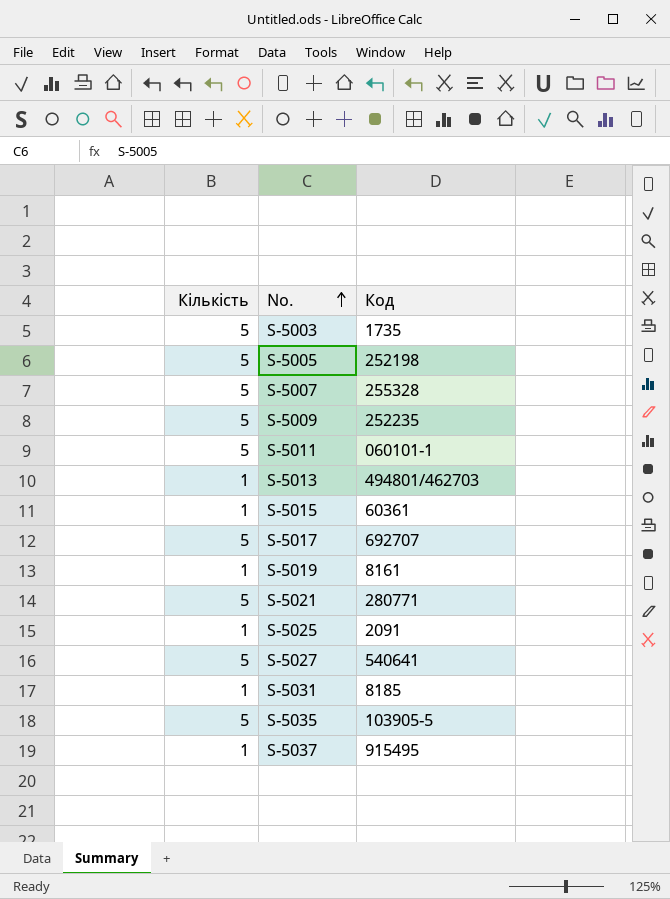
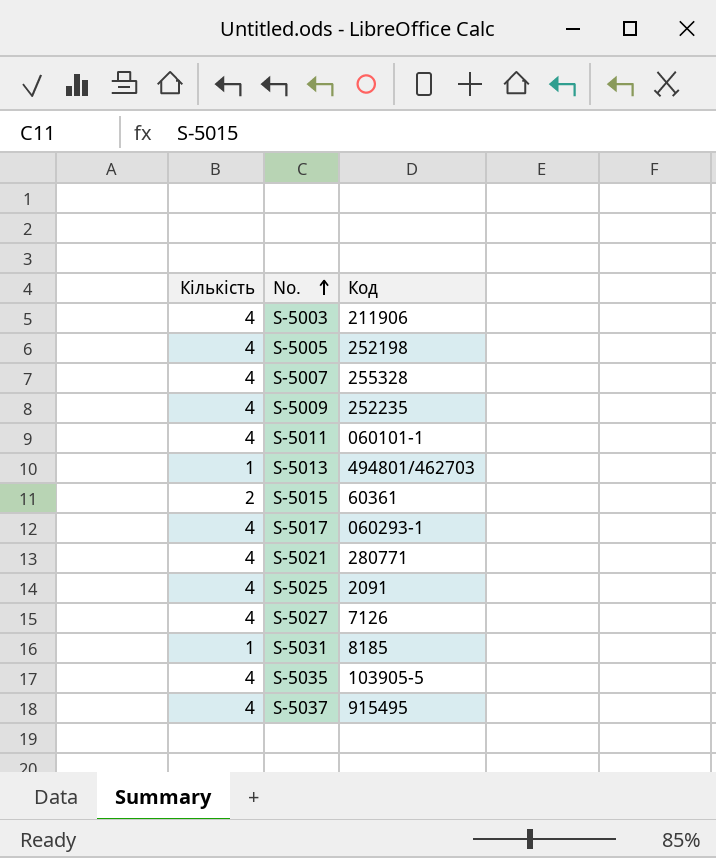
row S-5019: 1 | 8161 -> none
S-5003 | Кількість: 5 -> 4
S-5003 | Код: 1735 -> 211906
S-5005 | Кількість: 5 -> 4
S-5007 | Кількість: 5 -> 4
S-5009 | Кількість: 5 -> 4
S-5011 | Кількість: 5 -> 4
S-5015 | Кількість: 1 -> 2
S-5017 | Кількість: 5 -> 4
S-5017 | Код: 692707 -> 060293-1
S-5021 | Кількість: 5 -> 4
S-5025 | Кількість: 1 -> 4
S-5027 | Кількість: 5 -> 4
S-5027 | Код: 540641 -> 7126
S-5035 | Кількість: 5 -> 4
S-5037 | Кількість: 1 -> 4

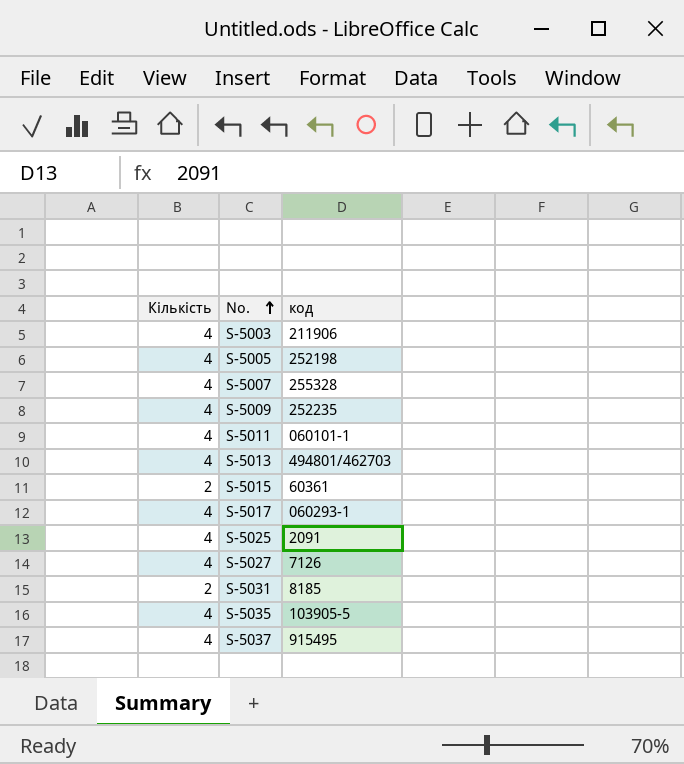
column name: Код -> код
row S-5021: 4 | 280771 -> none
S-5013 | Кількість: 1 -> 4
S-5031 | Кількість: 1 -> 2

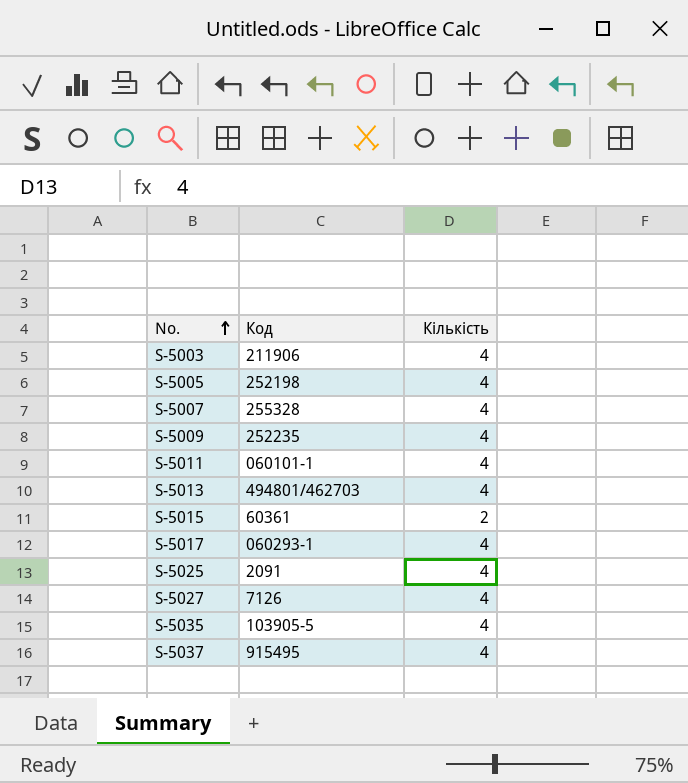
column name: код -> Код
column Кількість | position: 1 -> 3
row S-5031: 2 | 8185 -> none

